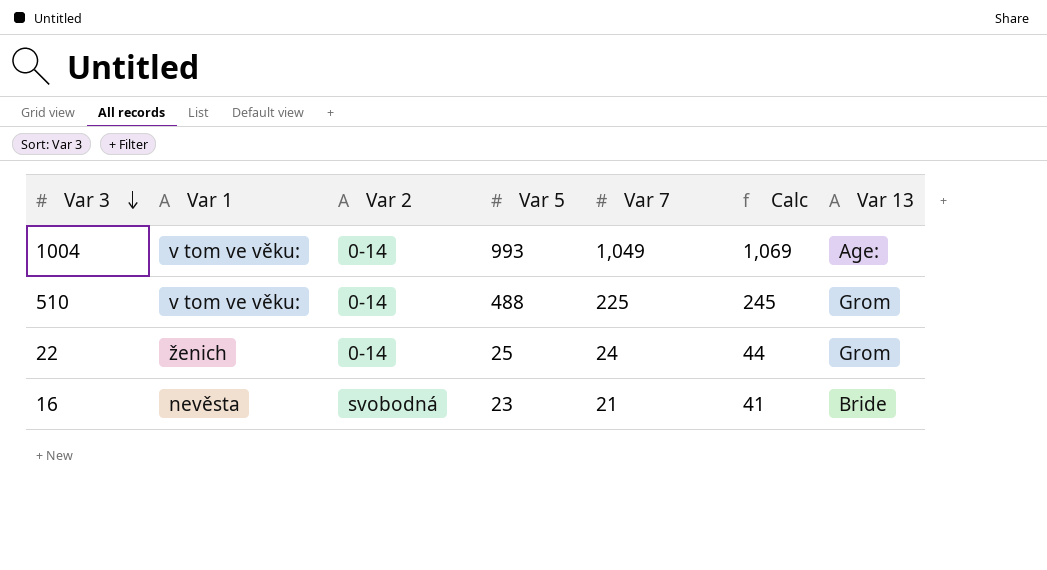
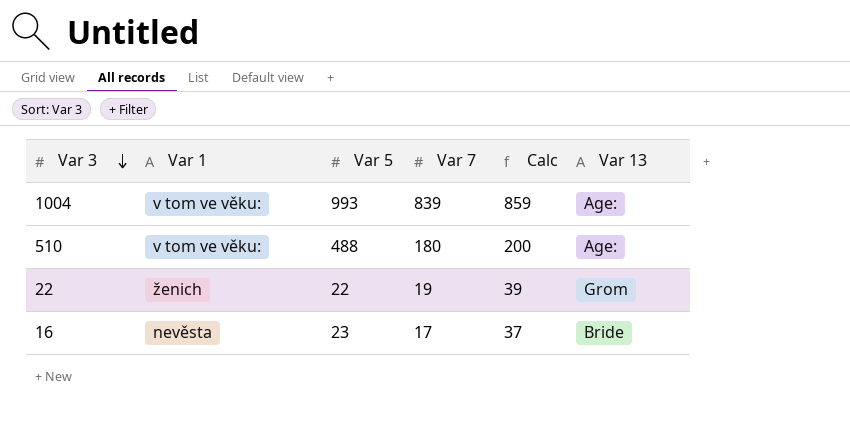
column Var 2 | position: 3 -> none
1004 | Var 7: 1,049 -> 839
1004 | Calc: 1,069 -> 859
510 | Var 7: 225 -> 180
510 | Calc: 245 -> 200
510 | Var 13: Grom -> Age:
22 | Var 5: 25 -> 22
22 | Var 7: 24 -> 19
22 | Calc: 44 -> 39
16 | Var 7: 21 -> 17
16 | Calc: 41 -> 37

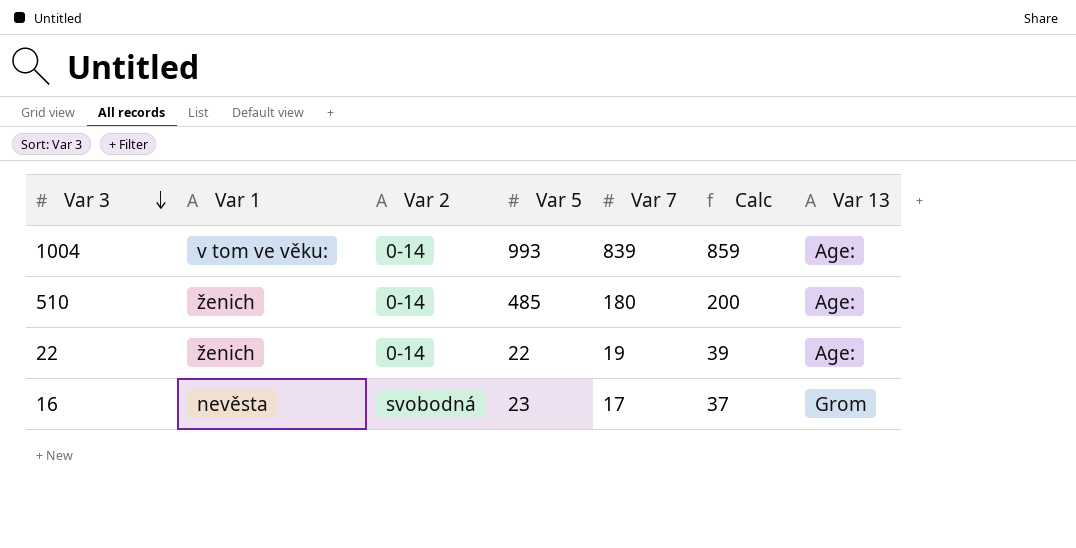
column Var 2 | position: none -> 3
510 | Var 1: v tom ve věku: -> ženich
510 | Var 5: 488 -> 485
22 | Var 13: Grom -> Age:
16 | Var 13: Bride -> Grom

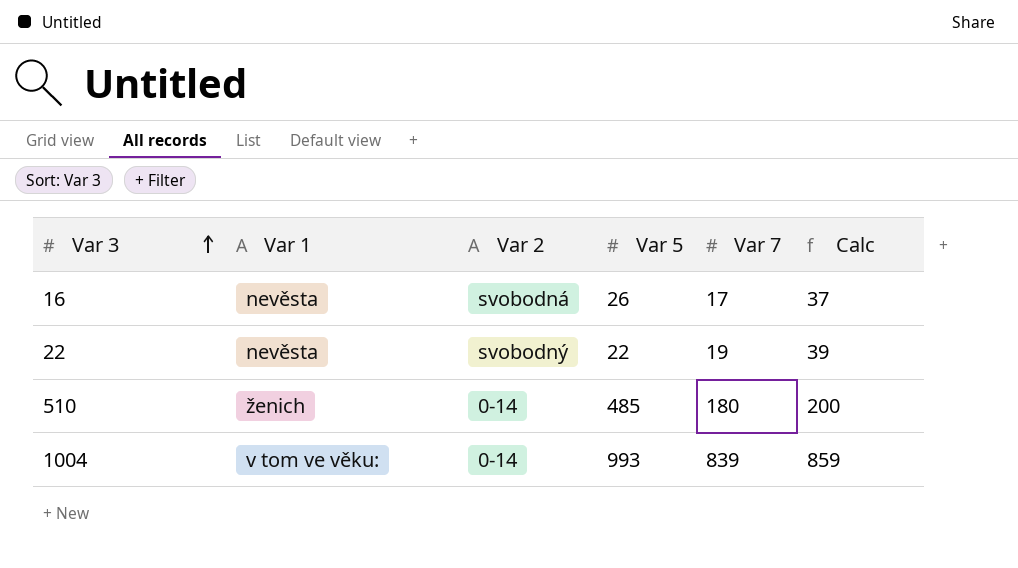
row order: Var 3 descending -> Var 3 ascending
column Var 13 | position: 7 -> none
16 | Var 5: 23 -> 26
22 | Var 1: ženich -> nevěsta
22 | Var 2: 0-14 -> svobodný

